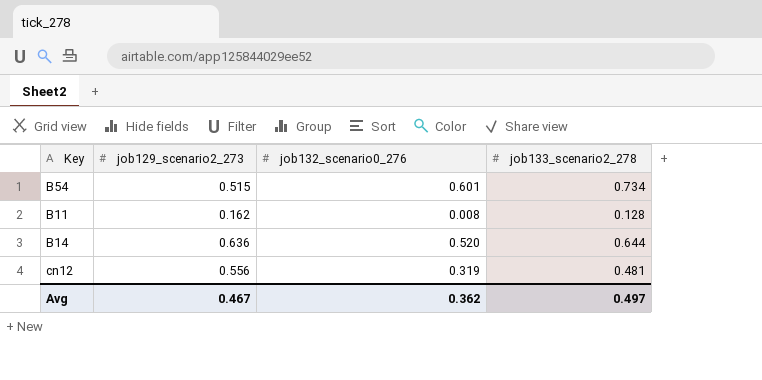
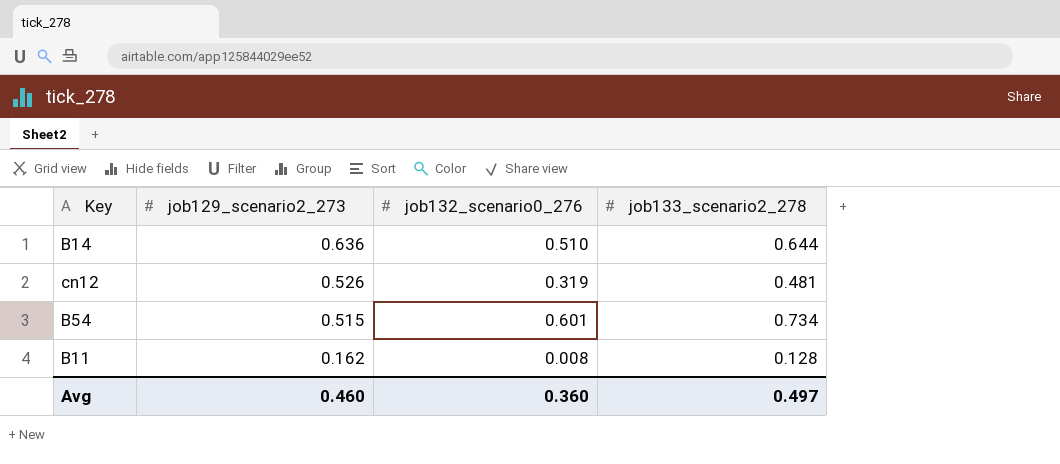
row order: none -> job129_scenario2_273 descending
B14 | job132_scenario0_276: 0.520 -> 0.510
cn12 | job129_scenario2_273: 0.556 -> 0.526
Avg | job129_scenario2_273: 0.467 -> 0.460
Avg | job132_scenario0_276: 0.362 -> 0.360

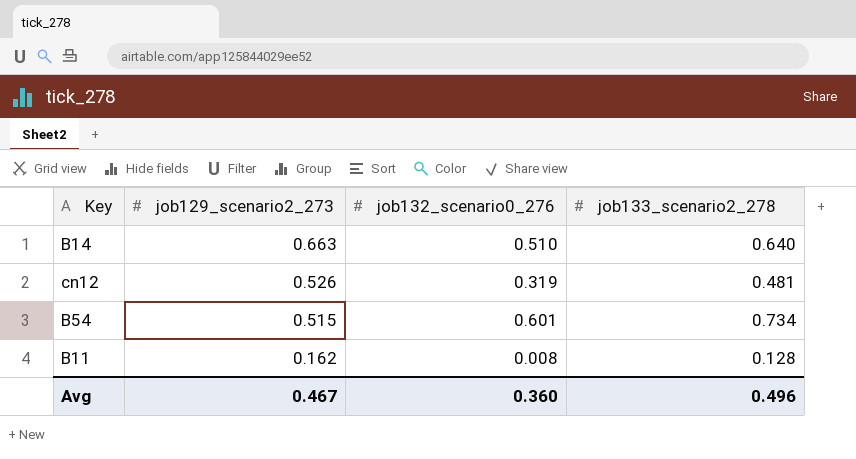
B14 | job129_scenario2_273: 0.636 -> 0.663
B14 | job133_scenario2_278: 0.644 -> 0.640
Avg | job129_scenario2_273: 0.460 -> 0.467
Avg | job133_scenario2_278: 0.497 -> 0.496

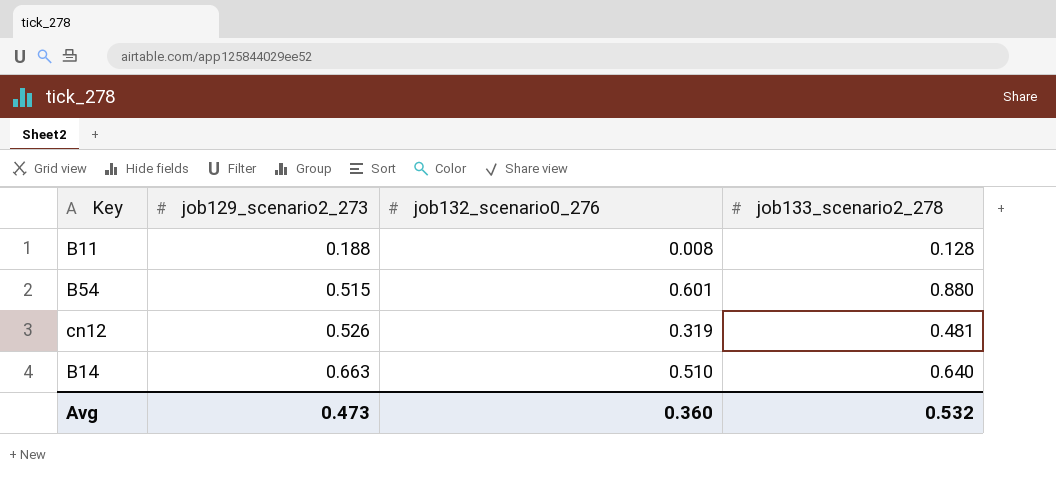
row order: job129_scenario2_273 descending -> job129_scenario2_273 ascending
B11 | job129_scenario2_273: 0.162 -> 0.188
B54 | job133_scenario2_278: 0.734 -> 0.880
Avg | job129_scenario2_273: 0.467 -> 0.473
Avg | job133_scenario2_278: 0.496 -> 0.532

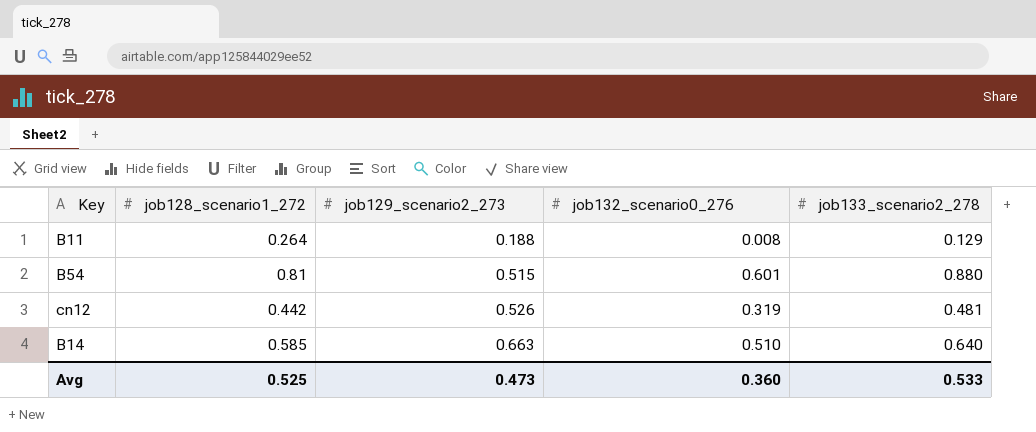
column job128_scenario1_272 | position: none -> 2
B11 | job133_scenario2_278: 0.128 -> 0.129
Avg | job133_scenario2_278: 0.532 -> 0.533

